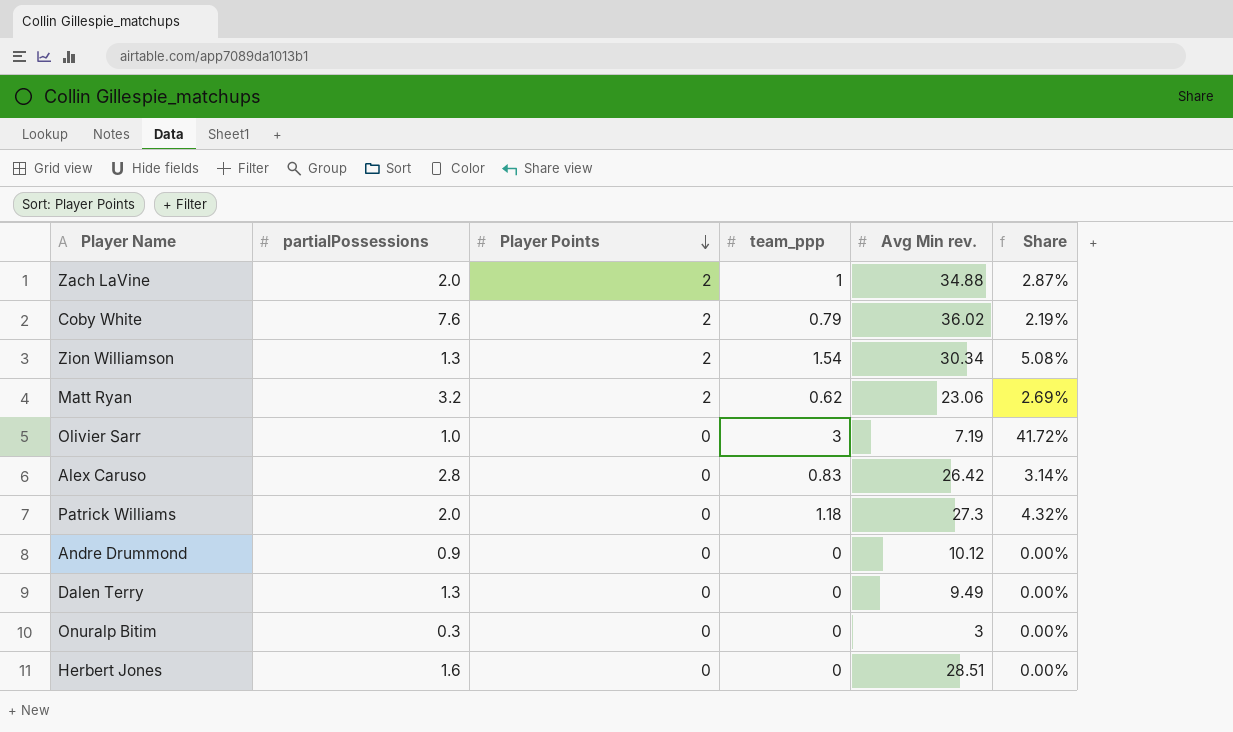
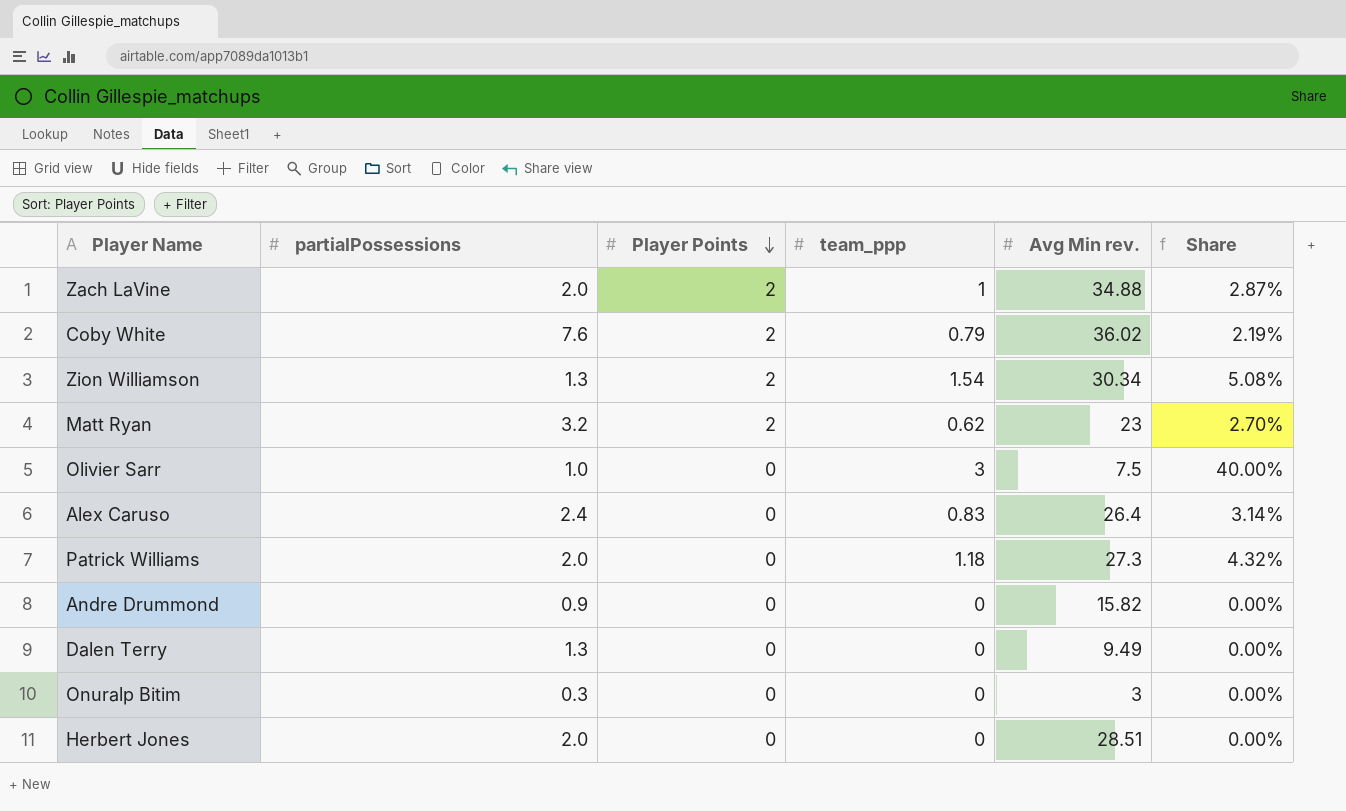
Matt Ryan | Avg Min rev.: 23.06 -> 23
Matt Ryan | Share: 2.69% -> 2.70%
Olivier Sarr | Avg Min rev.: 7.19 -> 7.5
Olivier Sarr | Share: 41.72% -> 40.00%
Alex Caruso | partialPossessions: 2.8 -> 2.4
Alex Caruso | Avg Min rev.: 26.42 -> 26.4
Andre Drummond | Avg Min rev.: 10.12 -> 15.82
Herbert Jones | partialPossessions: 1.6 -> 2.0

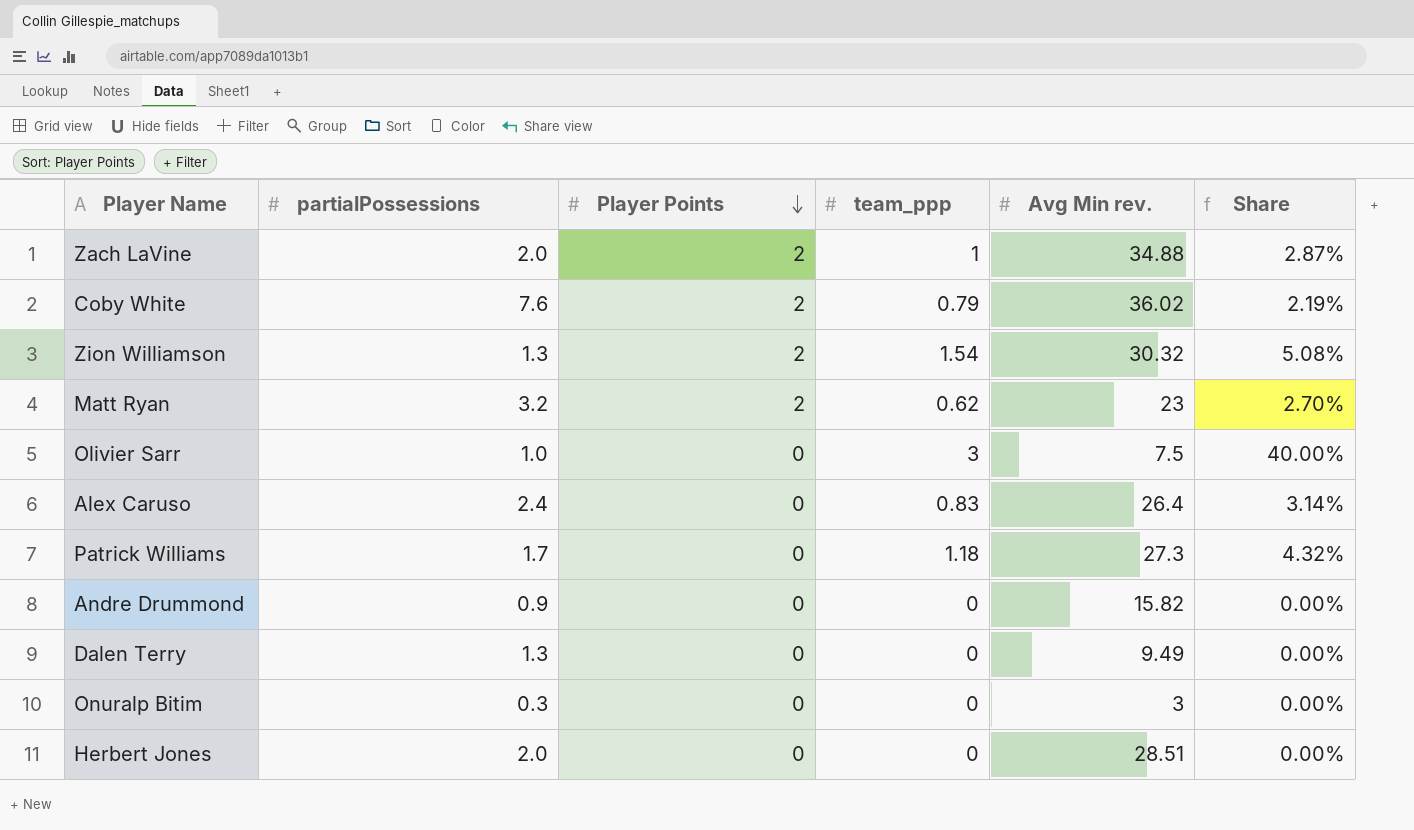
Zion Williamson | Avg Min rev.: 30.34 -> 30.32
Patrick Williams | partialPossessions: 2.0 -> 1.7

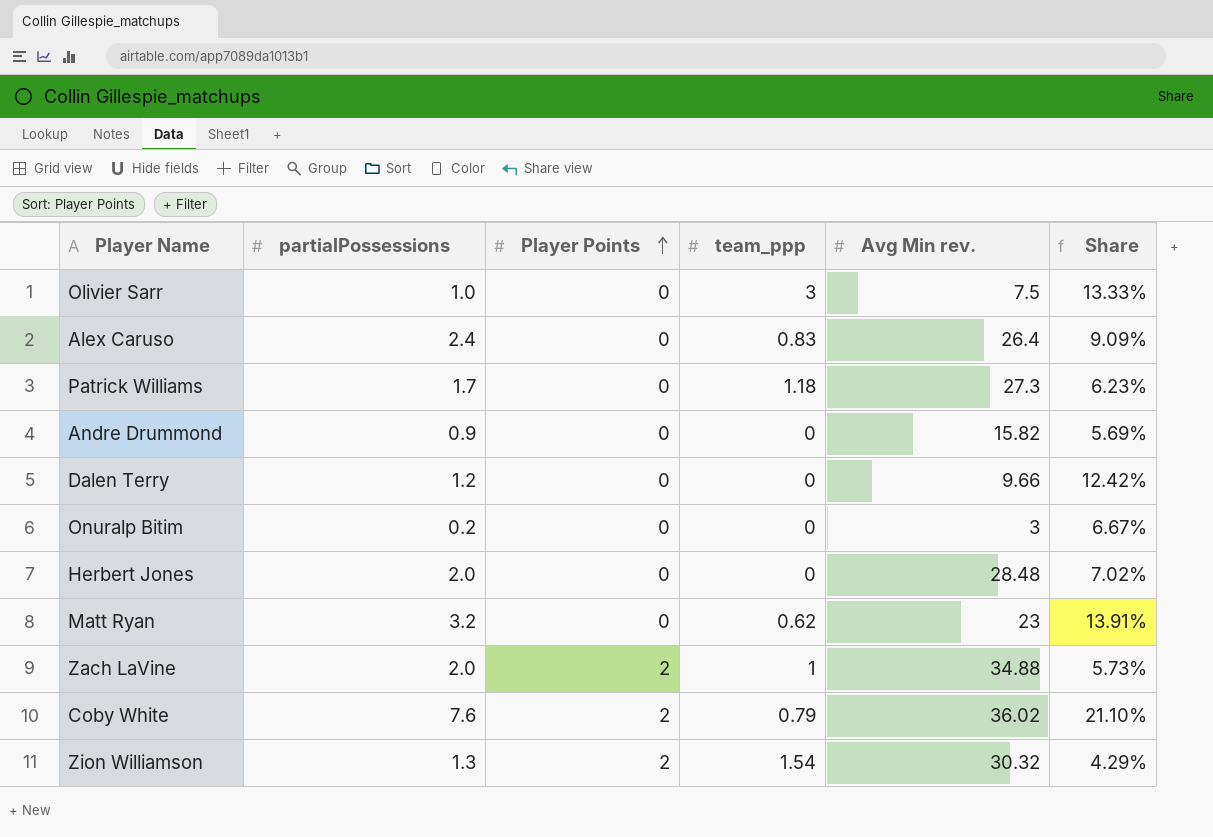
row order: Player Points descending -> Player Points ascending
column Share | formula: [team_ppp] / [Avg Min rev.] -> [partialPossessions] / [Avg Min rev.]
Dalen Terry | partialPossessions: 1.3 -> 1.2
Dalen Terry | Avg Min rev.: 9.49 -> 9.66
Onuralp Bitim | partialPossessions: 0.3 -> 0.2
Herbert Jones | Avg Min rev.: 28.51 -> 28.48
Matt Ryan | Player Points: 2 -> 0

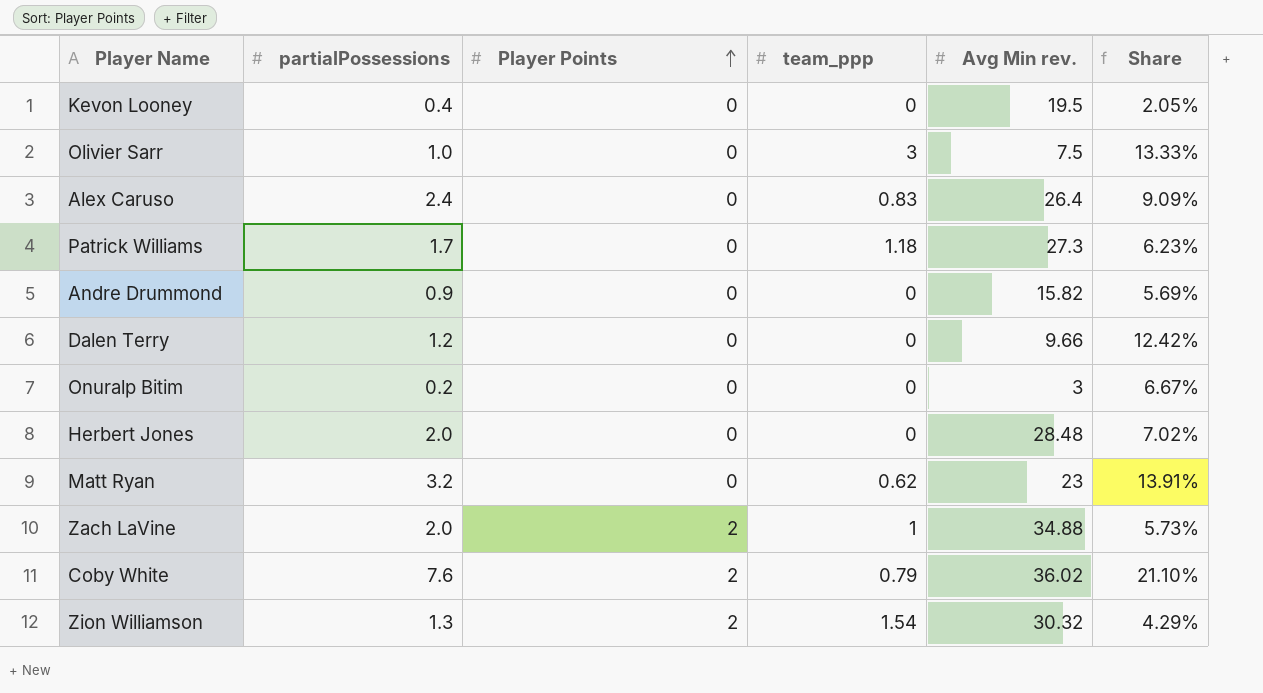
row Kevon Looney: none -> 0.4 | 0 | 0 | 19.5 | 2.05%

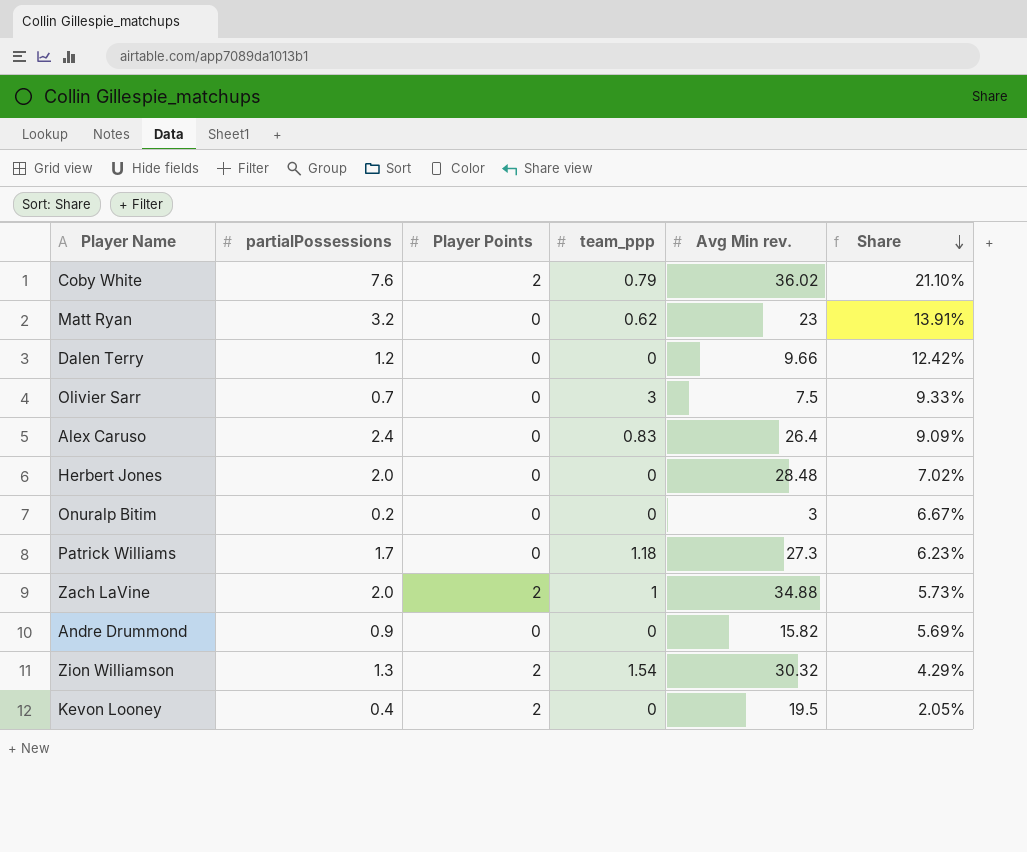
row order: Player Points ascending -> Share descending
Olivier Sarr | partialPossessions: 1.0 -> 0.7
Olivier Sarr | Share: 13.33% -> 9.33%
Kevon Looney | Player Points: 0 -> 2

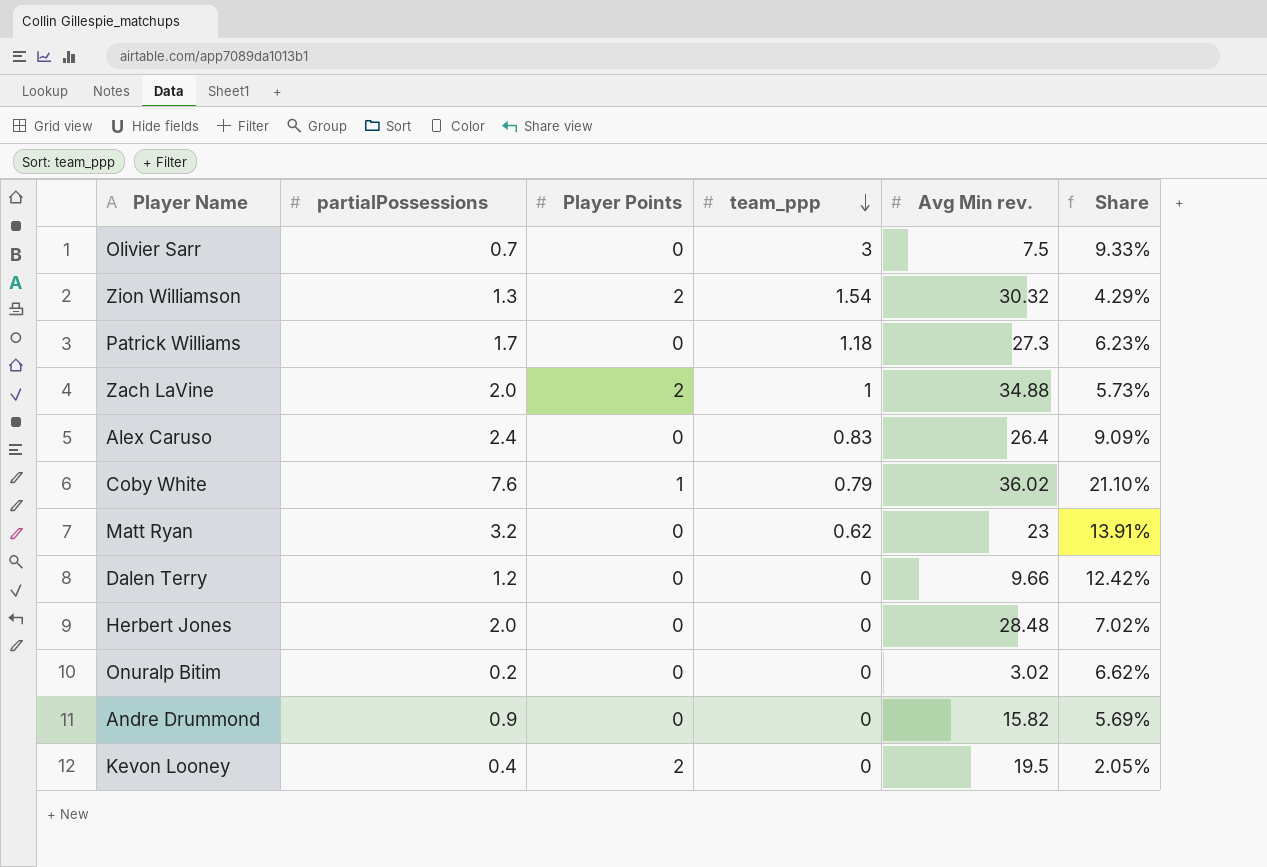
row order: Share descending -> team_ppp descending
Coby White | Player Points: 2 -> 1
Onuralp Bitim | Avg Min rev.: 3 -> 3.02
Onuralp Bitim | Share: 6.67% -> 6.62%

